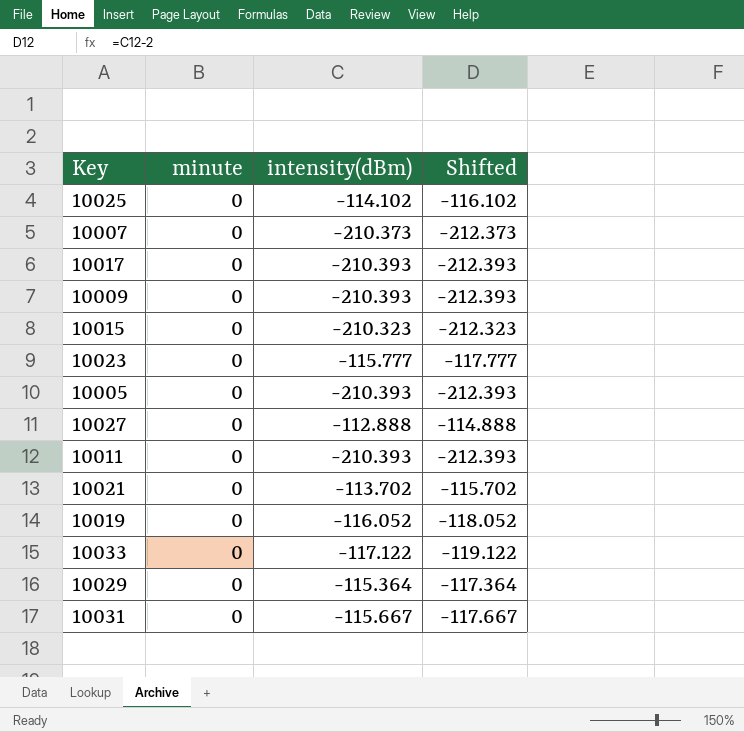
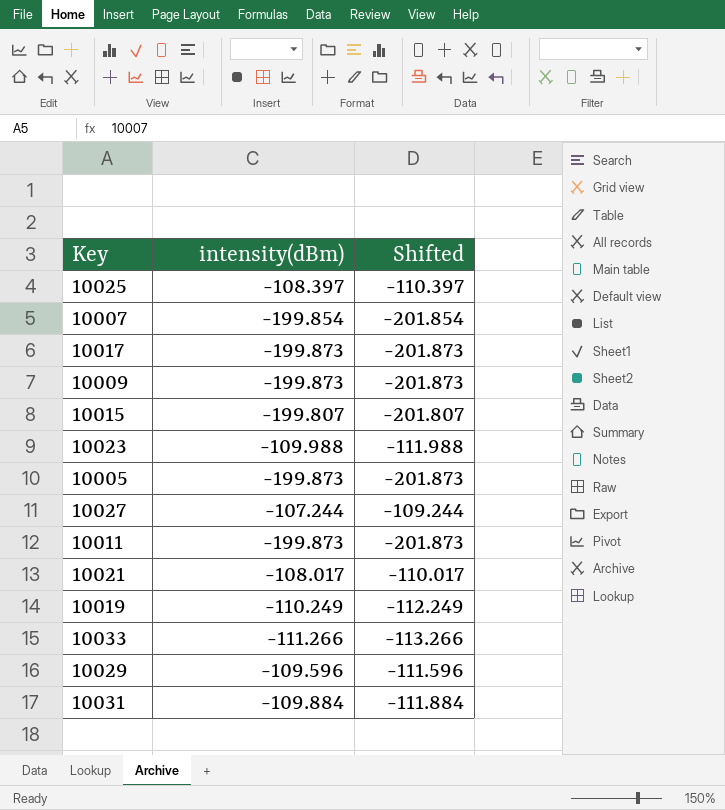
column minute | position: 2 -> none
10025 | intensity(dBm): -114.102 -> -108.397
10025 | Shifted: -116.102 -> -110.397
10007 | intensity(dBm): -210.373 -> -199.854
10007 | Shifted: -212.373 -> -201.854
10017 | intensity(dBm): -210.393 -> -199.873
10017 | Shifted: -212.393 -> -201.873
10009 | intensity(dBm): -210.393 -> -199.873
10009 | Shifted: -212.393 -> -201.873
10015 | intensity(dBm): -210.323 -> -199.807
10015 | Shifted: -212.323 -> -201.807
10023 | intensity(dBm): -115.777 -> -109.988
10023 | Shifted: -117.777 -> -111.988
10005 | intensity(dBm): -210.393 -> -199.873
10005 | Shifted: -212.393 -> -201.873
10027 | intensity(dBm): -112.888 -> -107.244
10027 | Shifted: -114.888 -> -109.244
10011 | intensity(dBm): -210.393 -> -199.873
10011 | Shifted: -212.393 -> -201.873
10021 | intensity(dBm): -113.702 -> -108.017
10021 | Shifted: -115.702 -> -110.017
10019 | intensity(dBm): -116.052 -> -110.249
10019 | Shifted: -118.052 -> -112.249
10033 | intensity(dBm): -117.122 -> -111.266
10033 | Shifted: -119.122 -> -113.266
10029 | intensity(dBm): -115.364 -> -109.596
10029 | Shifted: -117.364 -> -111.596
10031 | intensity(dBm): -115.667 -> -109.884
10031 | Shifted: -117.667 -> -111.884

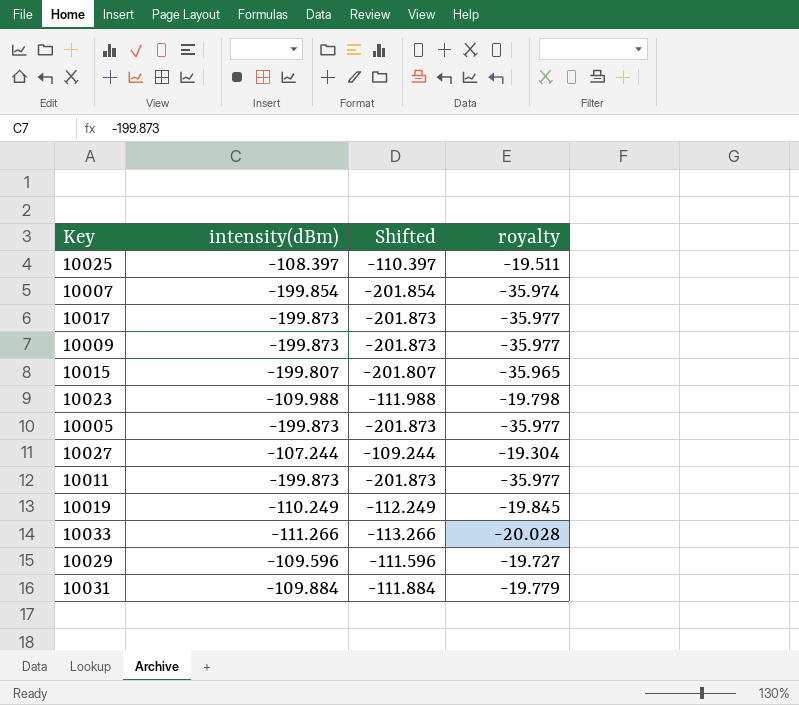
column royalty | formula: none -> [intensity(dBm)] * 0.18
row 10021: -108.017 | -110.017 -> none

